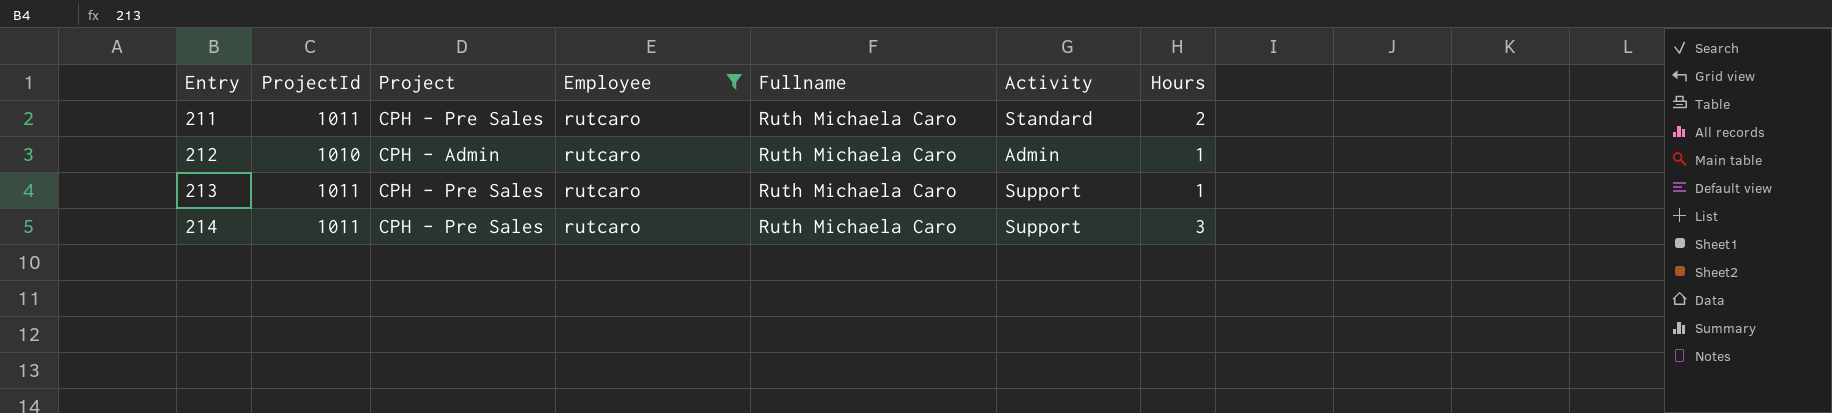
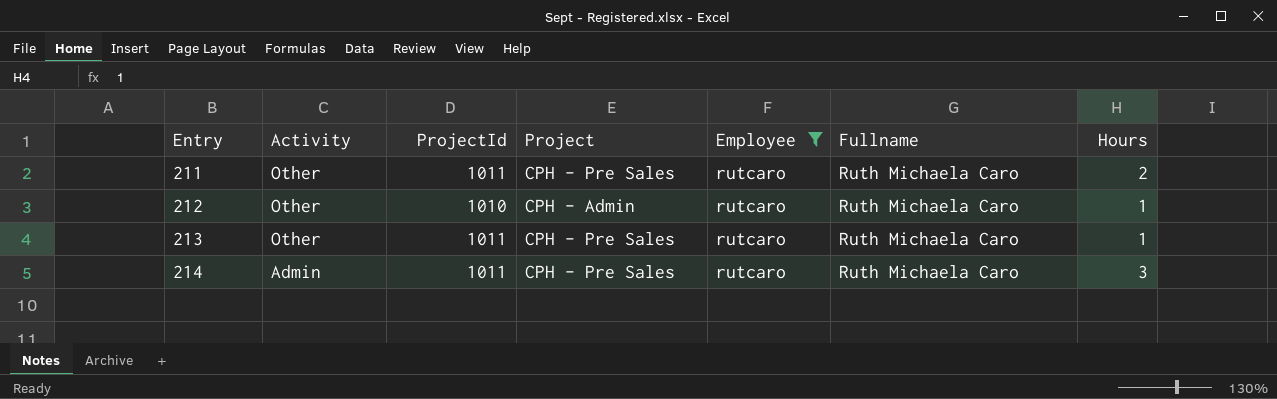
column Activity | position: 6 -> 2
211 | Activity: Standard -> Other
212 | Activity: Admin -> Other
213 | Activity: Support -> Other
214 | Activity: Support -> Admin

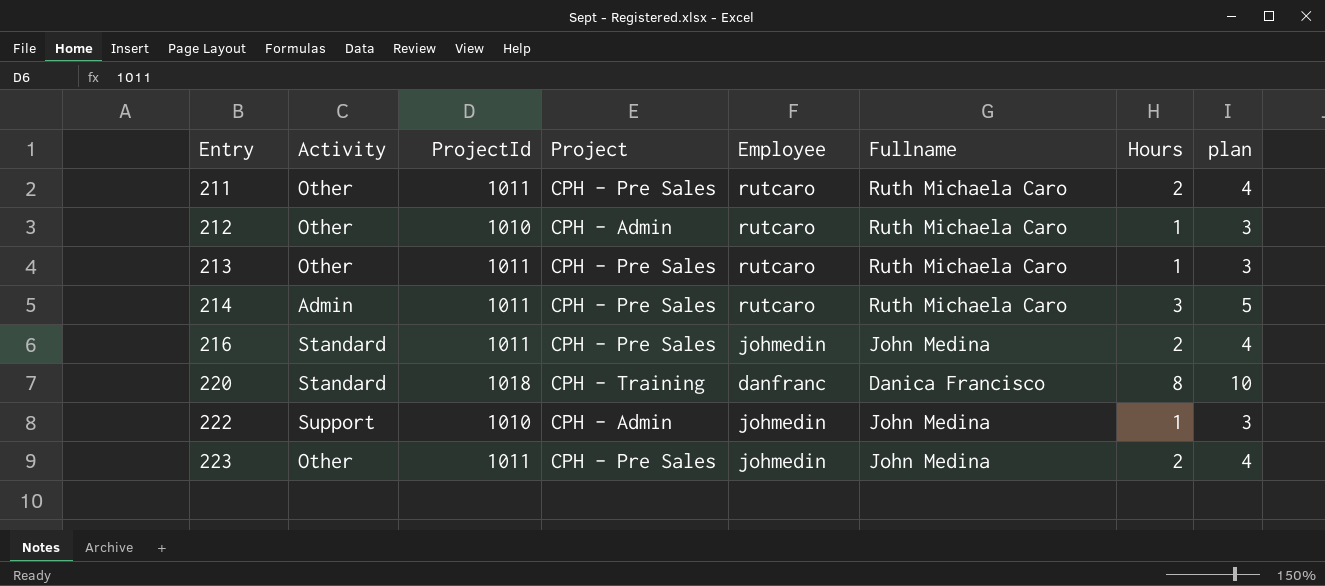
filter: Employee = rutcaro -> none
column plan | formula: none -> [Hours] + 2

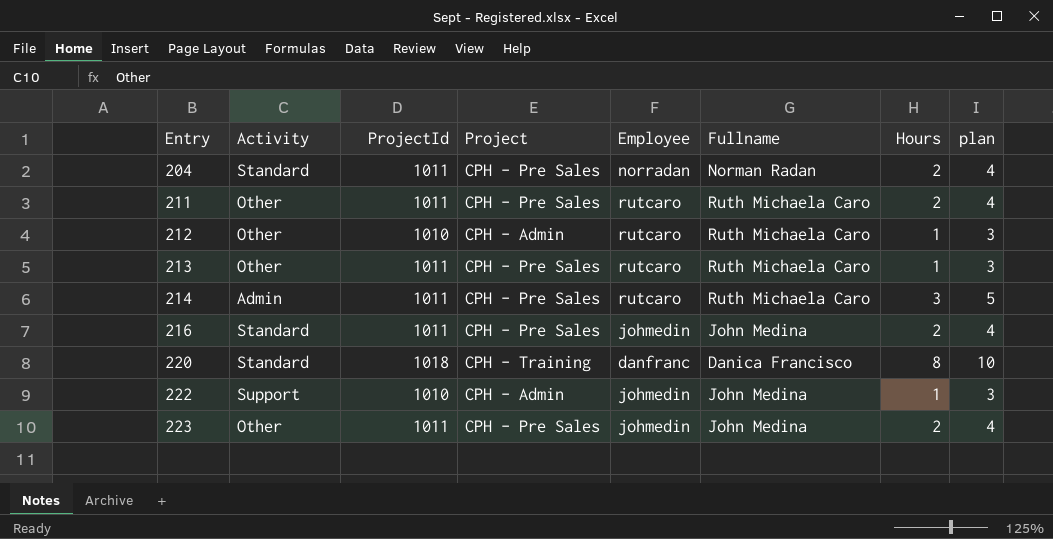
row 204: none -> Standard | 1011 | CPH - Pre Sales | norradan | Norman Radan | 2 | 4

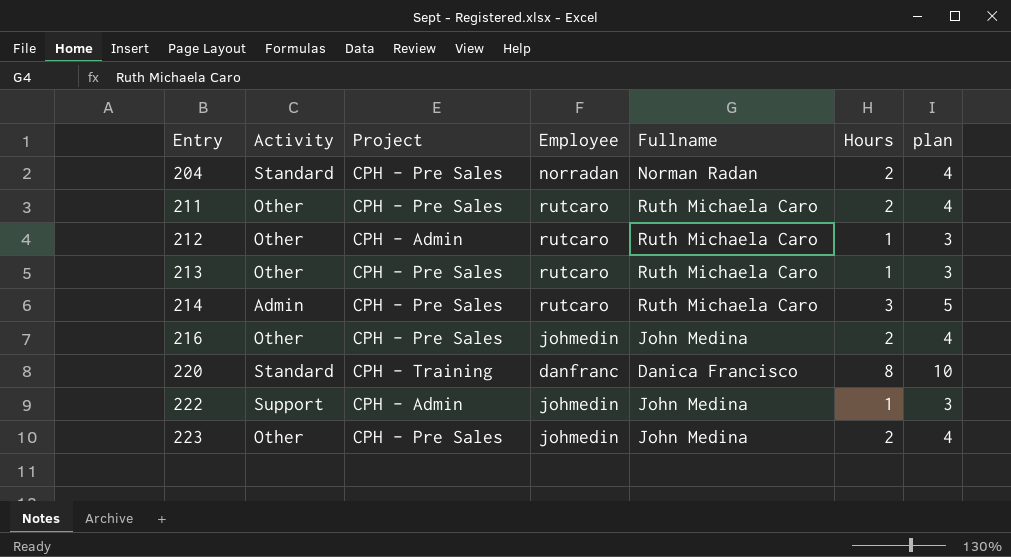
column ProjectId | position: 3 -> none
216 | Activity: Standard -> Other

